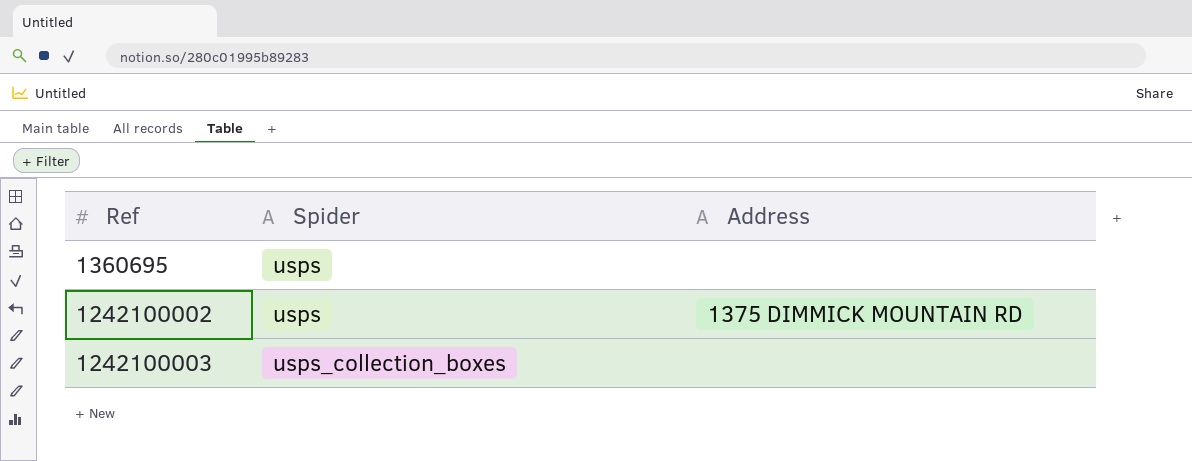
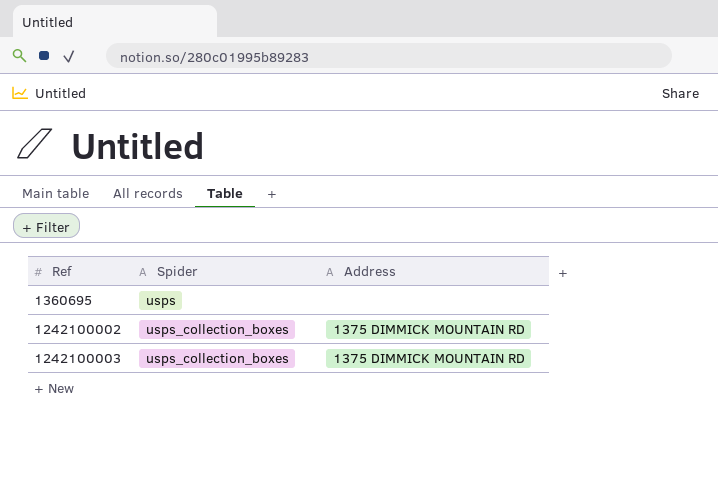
1242100002 | Spider: usps -> usps_collection_boxes
1242100003 | Address: none -> 1375 DIMMICK MOUNTAIN RD

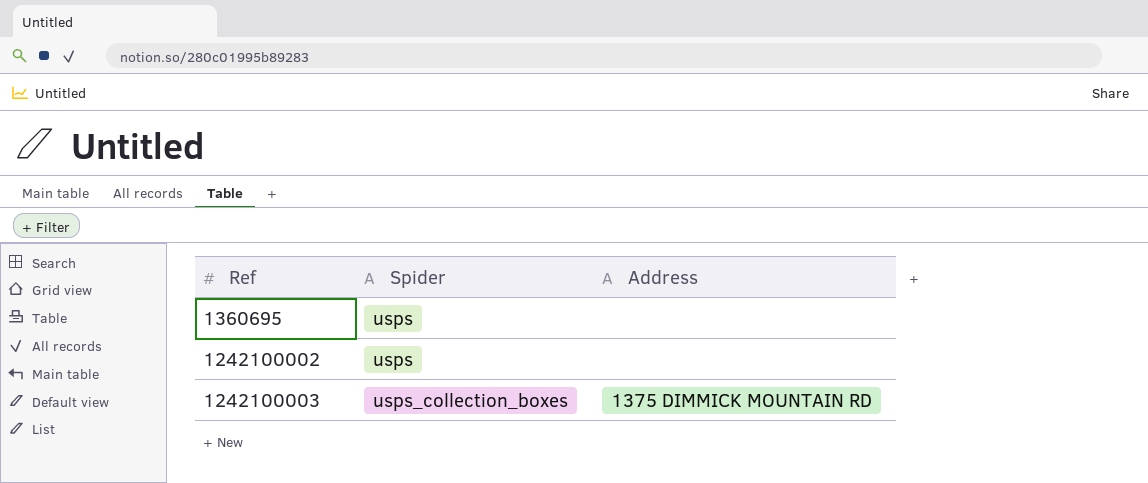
1242100002 | Spider: usps_collection_boxes -> usps
1242100002 | Address: 1375 DIMMICK MOUNTAIN RD -> none

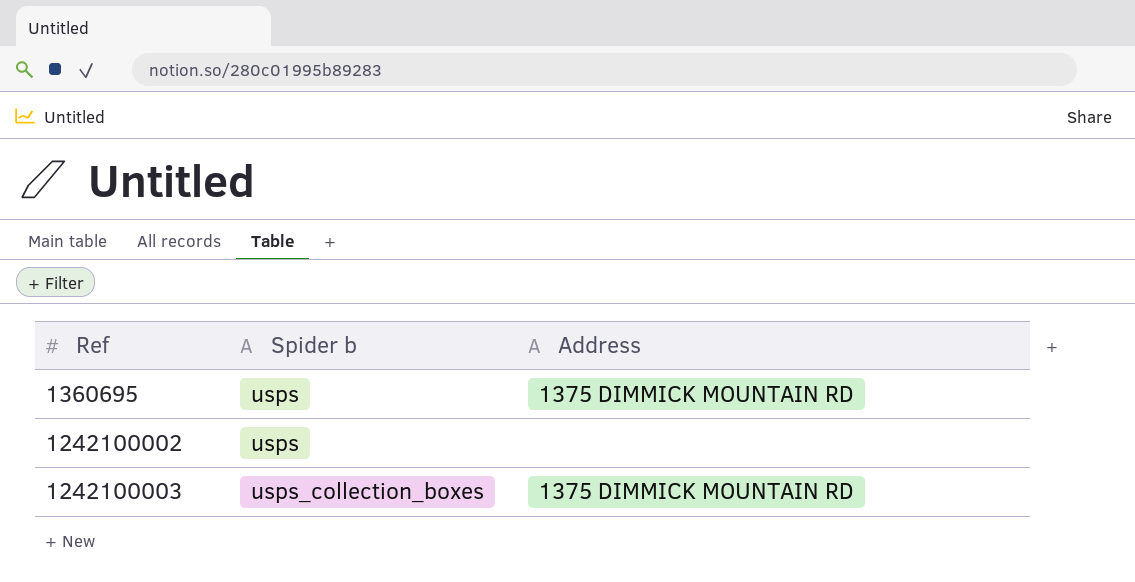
column name: Spider -> Spider b
1360695 | Address: none -> 1375 DIMMICK MOUNTAIN RD

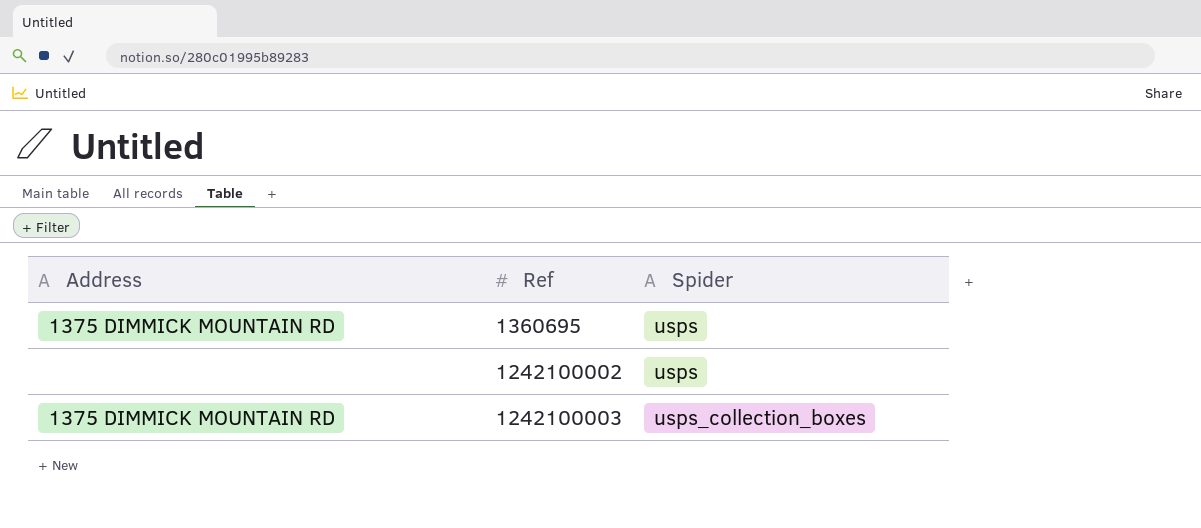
column Address | position: 3 -> 1
column name: Spider b -> Spider

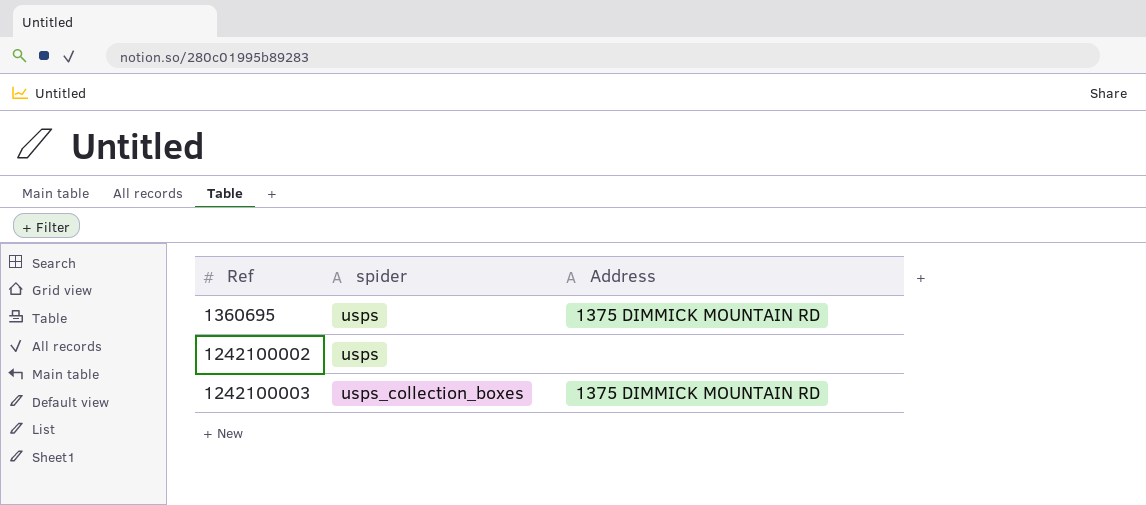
column name: Spider -> spider
column Address | position: 1 -> 3

